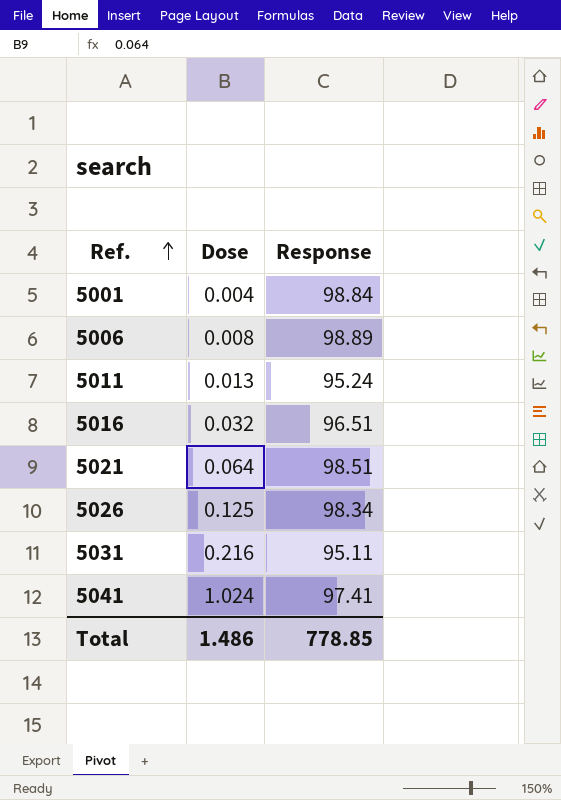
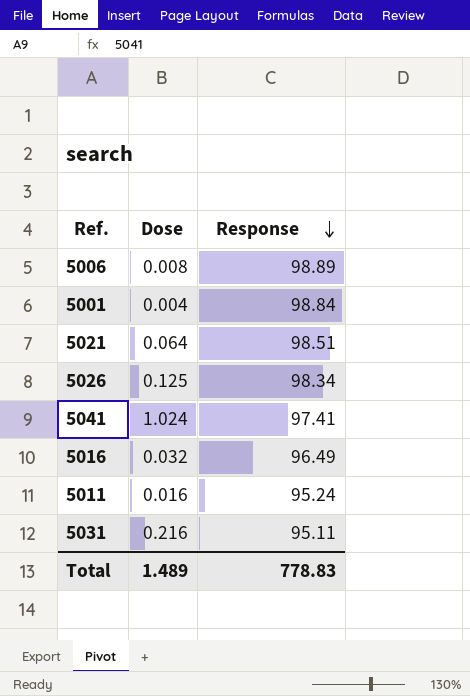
row order: Ref. ascending -> Response descending
5016 | Response: 96.51 -> 96.49
5011 | Dose: 0.013 -> 0.016
Total | Dose: 1.486 -> 1.489
Total | Response: 778.85 -> 778.83

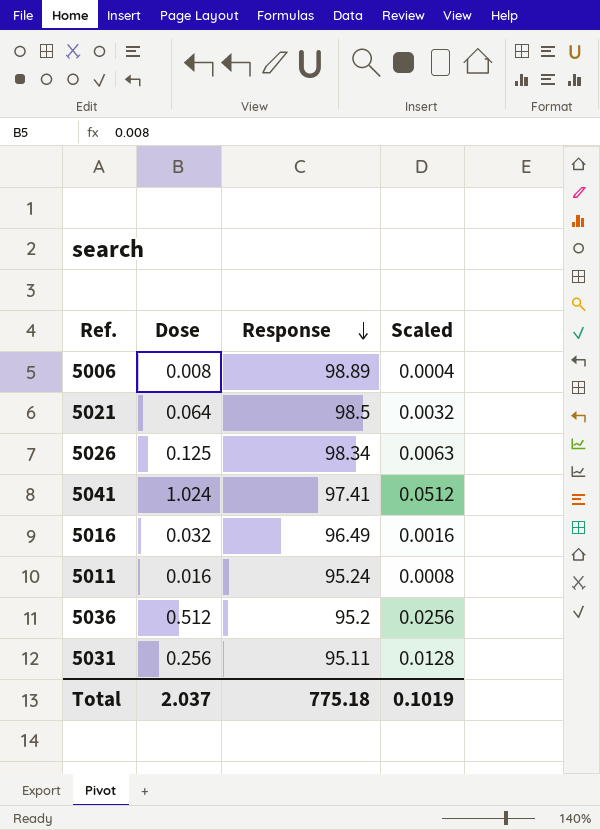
column Scaled | formula: none -> [Dose] * 0.05
row 5001: 0.004 | 98.84 -> none
5021 | Response: 98.51 -> 98.5
row 5036: none -> 0.512 | 95.2 | 0.0256
5031 | Dose: 0.216 -> 0.256
Total | Dose: 1.489 -> 2.037
Total | Response: 778.83 -> 775.18

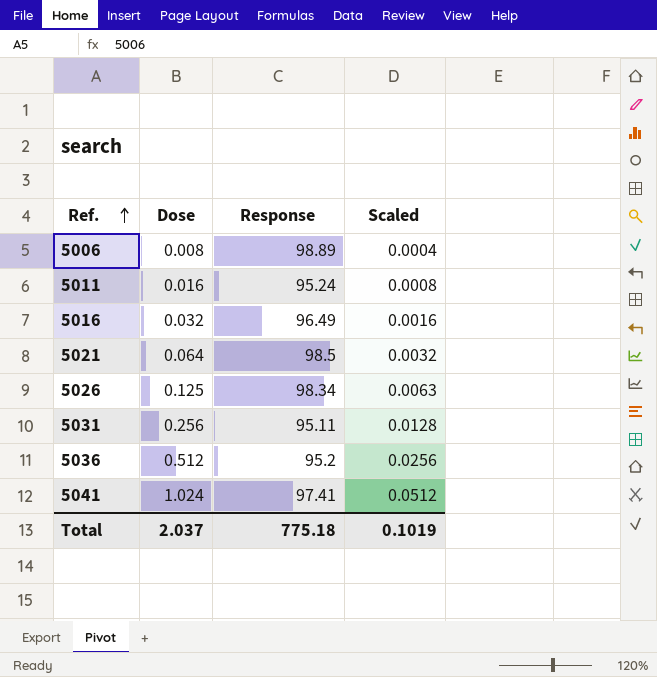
row order: Response descending -> Ref. ascending

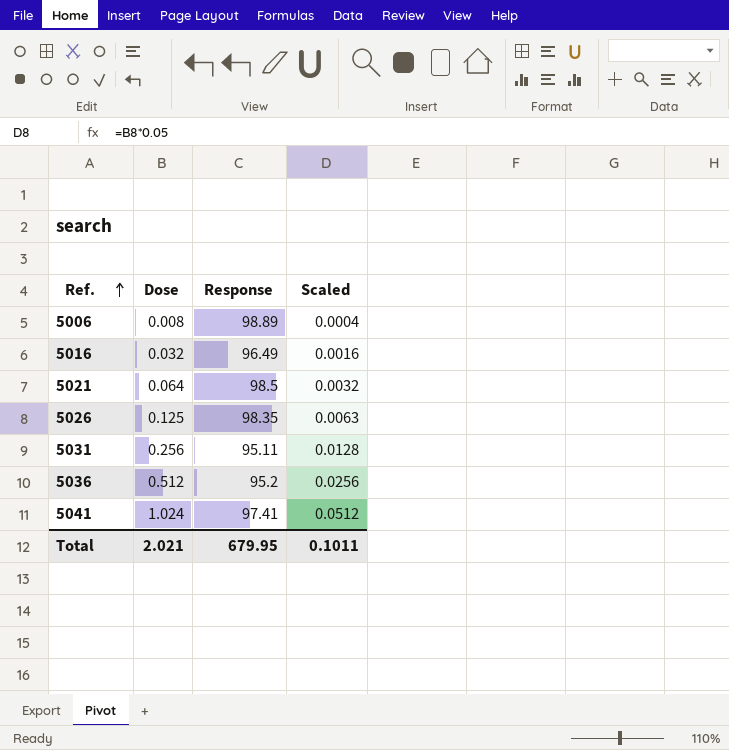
row 5011: 0.016 | 95.24 | 0.0008 -> none
5026 | Response: 98.34 -> 98.35
Total | Dose: 2.037 -> 2.021
Total | Response: 775.18 -> 679.95
Total | Scaled: 0.1019 -> 0.1011

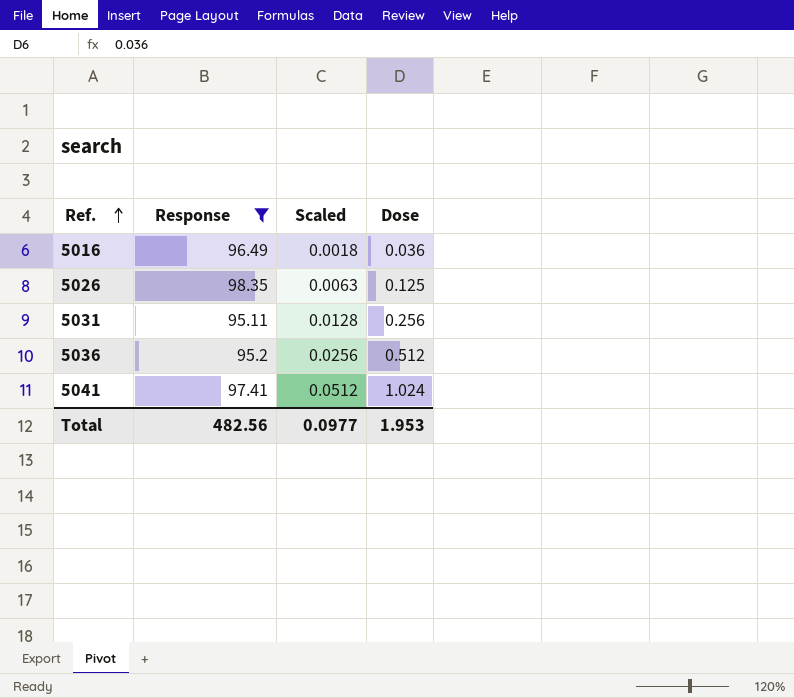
filter: none -> Response <= 98.35
column Dose | position: 2 -> 4
5016 | Scaled: 0.0016 -> 0.0018
5016 | Dose: 0.032 -> 0.036
Total | Response: 679.95 -> 482.56
Total | Scaled: 0.1011 -> 0.0977
Total | Dose: 2.021 -> 1.953

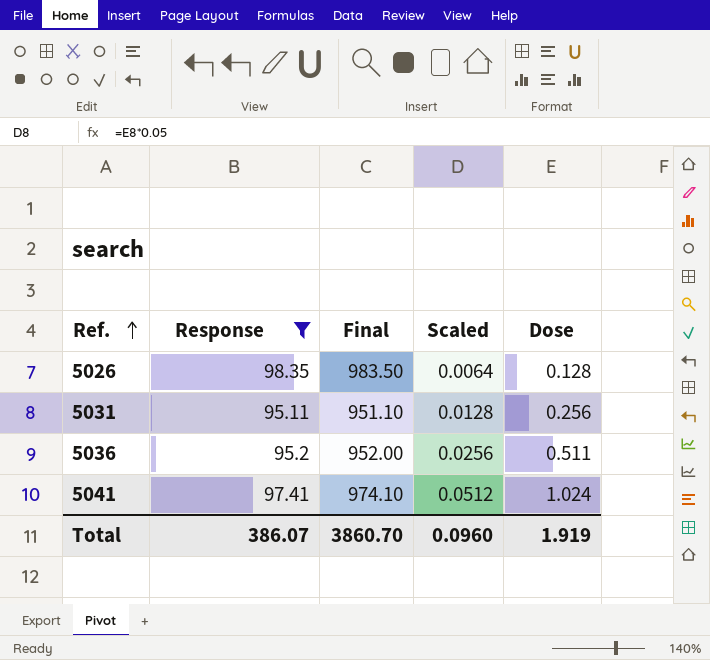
column Final | formula: none -> [Response] * 10
row 5016: 96.49 | 0.0018 | 0.036 -> none
5026 | Scaled: 0.0063 -> 0.0064
5026 | Dose: 0.125 -> 0.128
5036 | Dose: 0.512 -> 0.511
Total | Response: 482.56 -> 386.07
Total | Scaled: 0.0977 -> 0.0960
Total | Dose: 1.953 -> 1.919

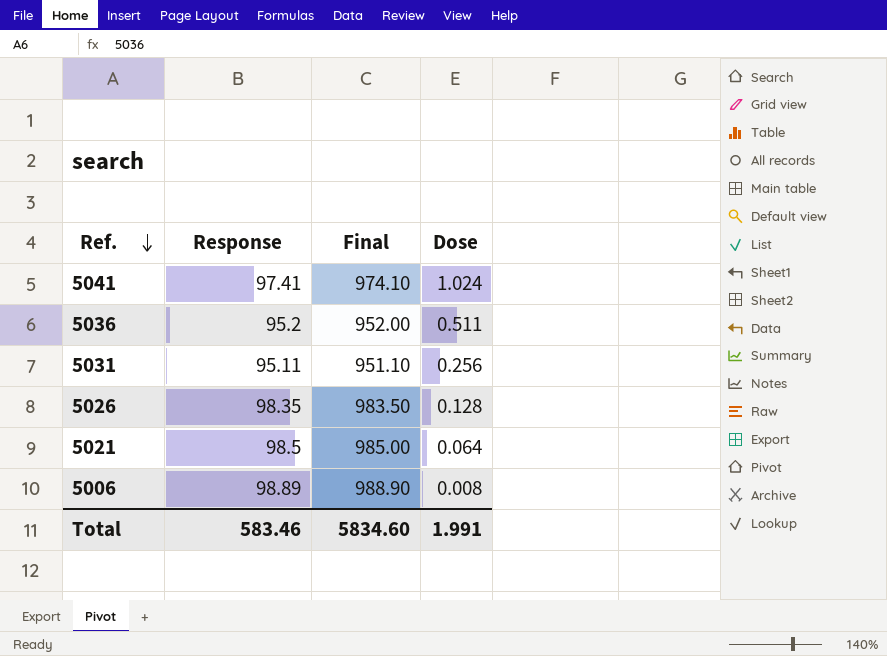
filter: Response <= 98.35 -> none
row order: Ref. ascending -> Ref. descending
column Scaled | formula: [Dose] * 0.05 -> none
Total | Response: 386.07 -> 583.46
Total | Final: 3860.70 -> 5834.60
Total | Dose: 1.919 -> 1.991

